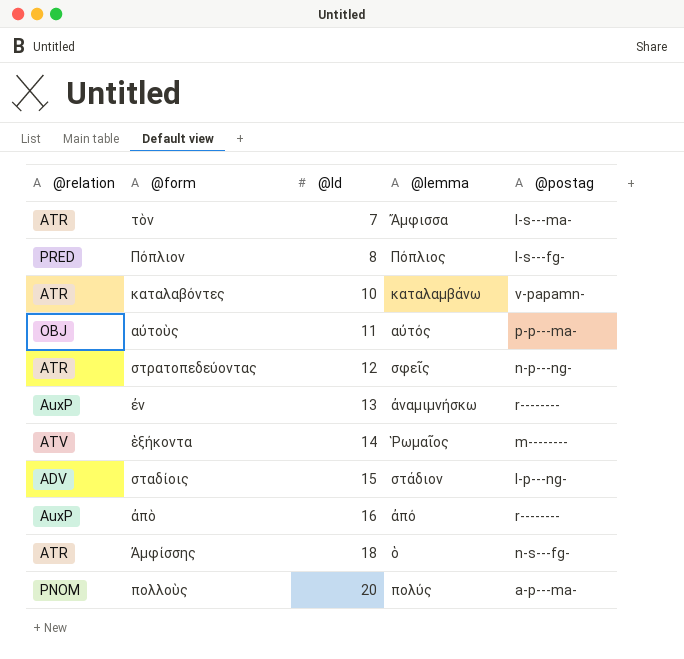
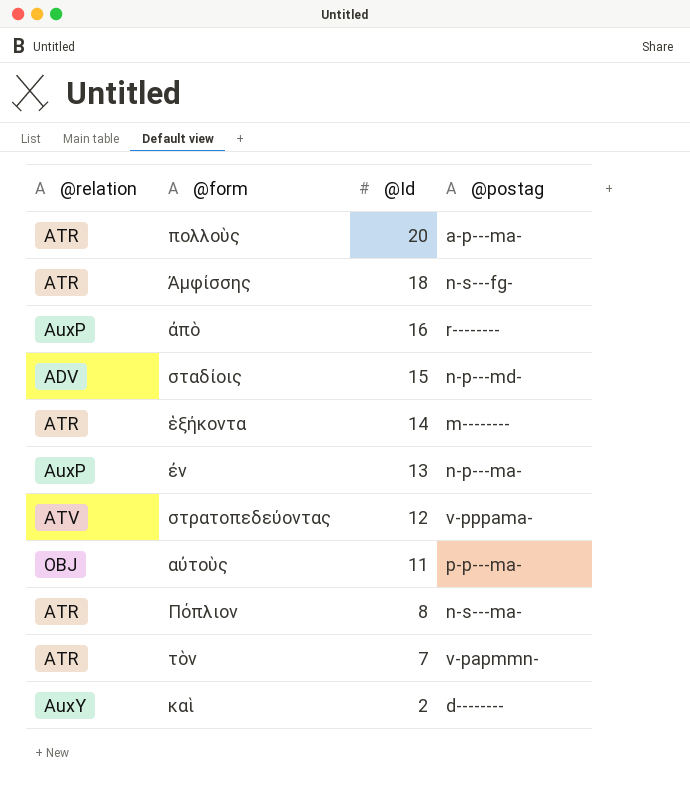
row order: @Id ascending -> @Id descending
column @lemma | position: 4 -> none
row καταλαβόντες: ATR | 10 | καταλαμβάνω | v-papamn- -> none
πολλοὺς | @relation: PNOM -> ATR
σταδίοις | @postag: l-p---ng- -> n-p---md-
ἑξήκοντα | @relation: ATV -> ATR
ἐν | @postag: r-------- -> n-p---ma-
στρατοπεδεύοντας | @relation: ATR -> ATV
στρατοπεδεύοντας | @postag: n-p---ng- -> v-pppama-
Πόπλιον | @relation: PRED -> ATR
Πόπλιον | @postag: l-s---fg- -> n-s---ma-
τὸν | @postag: l-s---ma- -> v-papmmn-
row καὶ: none -> AuxY | 2 | d--------

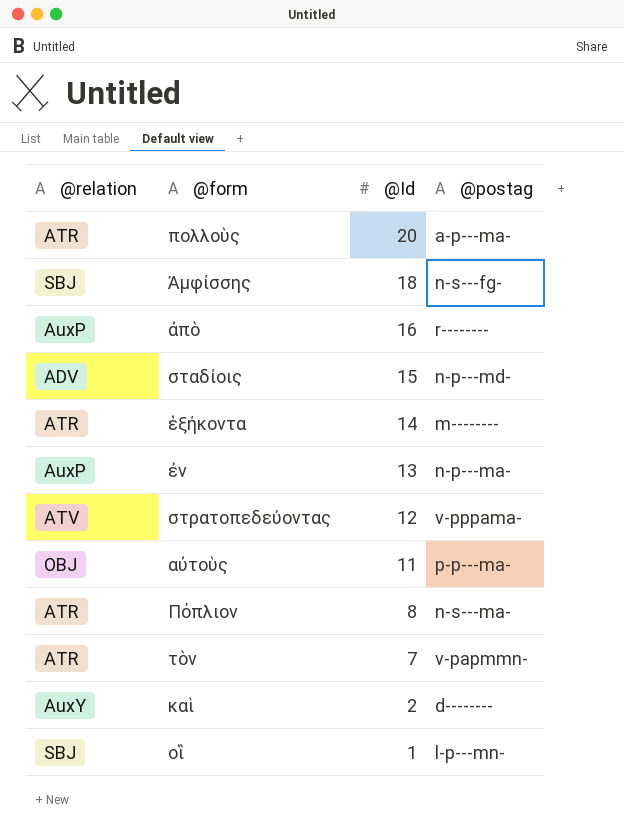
Ἀμφίσσης | @relation: ATR -> SBJ
row οἳ: none -> SBJ | 1 | l-p---mn-

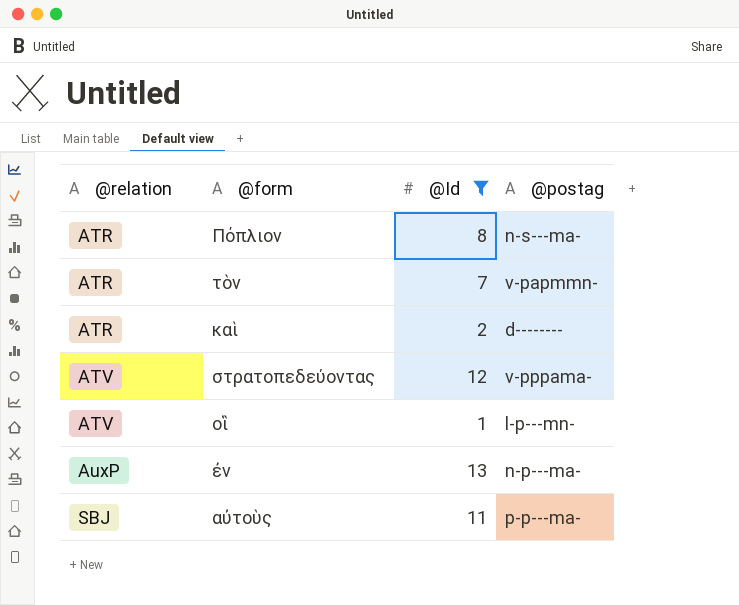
filter: none -> @Id <= 13
row order: @Id descending -> @relation ascending
καὶ | @relation: AuxY -> ATR
οἳ | @relation: SBJ -> ATV
αὐτοὺς | @relation: OBJ -> SBJ

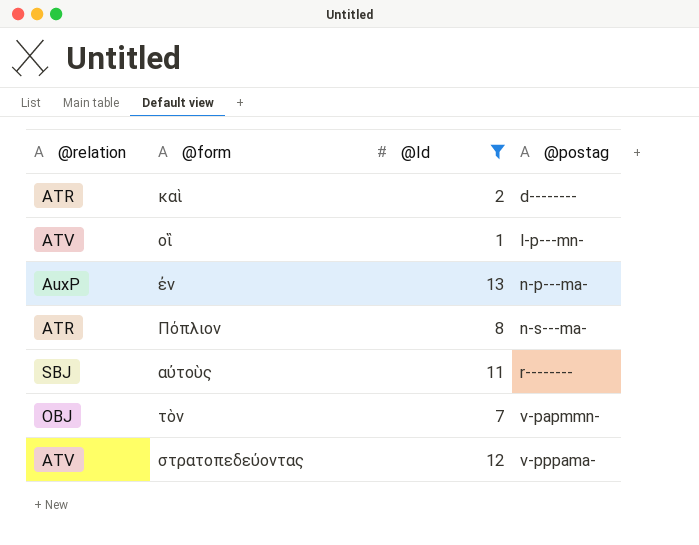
row order: @relation ascending -> @postag ascending
αὐτοὺς | @postag: p-p---ma- -> r--------
τὸν | @relation: ATR -> OBJ

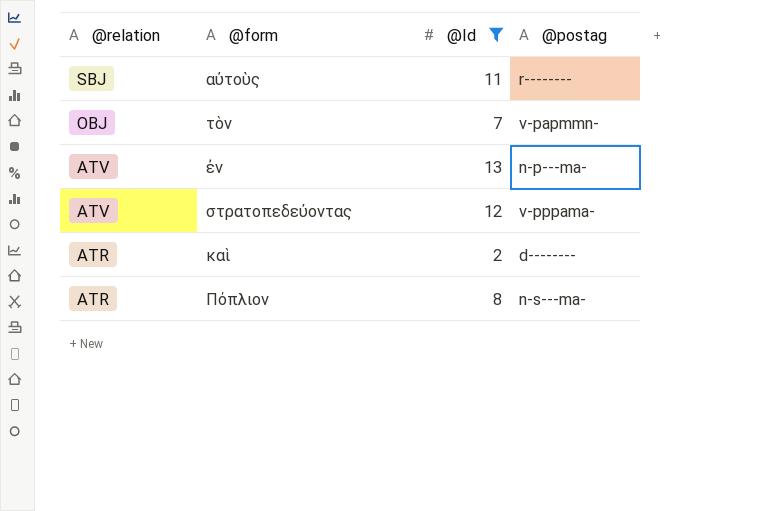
row order: @postag ascending -> @relation descending
row οἳ: ATV | 1 | l-p---mn- -> none
ἐν | @relation: AuxP -> ATV

